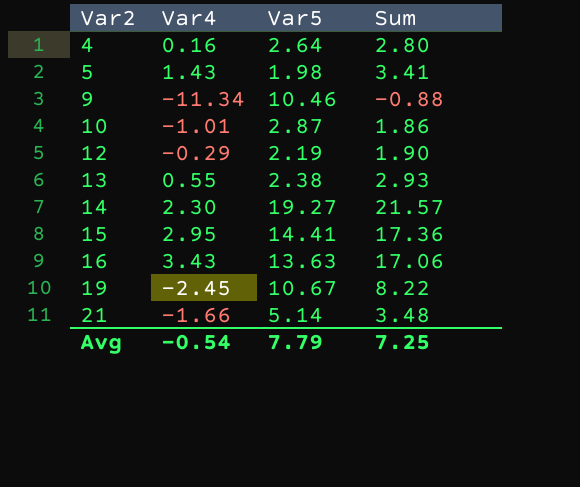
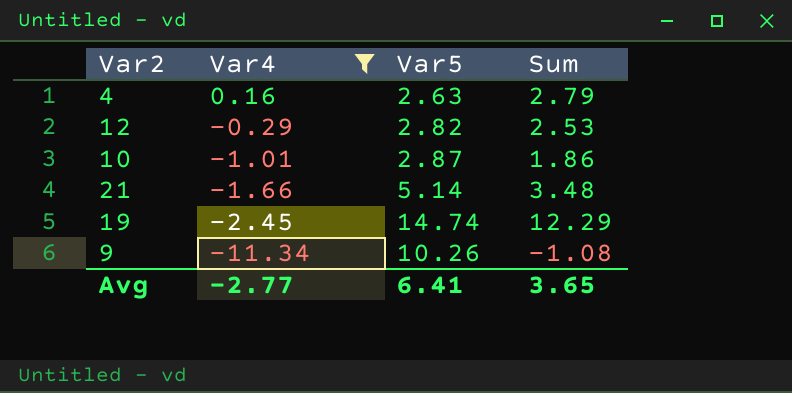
filter: none -> Var4 <= 0.16
row order: Var2 ascending -> Var4 descending
4 | Var5: 2.64 -> 2.63
4 | Sum: 2.80 -> 2.79
12 | Var5: 2.19 -> 2.82
12 | Sum: 1.90 -> 2.53
19 | Var5: 10.67 -> 14.74
19 | Sum: 8.22 -> 12.29
9 | Var5: 10.46 -> 10.26
9 | Sum: -0.88 -> -1.08
Avg | Var4: -0.54 -> -2.77
Avg | Var5: 7.79 -> 6.41
Avg | Sum: 7.25 -> 3.65

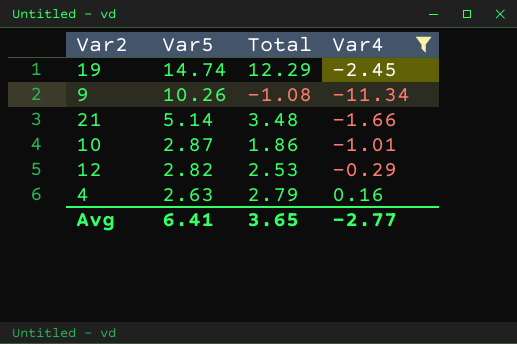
row order: Var4 descending -> Var5 descending
column name: Sum -> Total
column Var4 | position: 2 -> 4

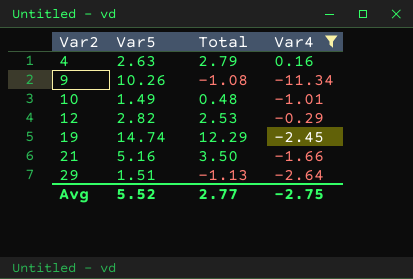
row order: Var5 descending -> Var2 ascending
10 | Var5: 2.87 -> 1.49
10 | Total: 1.86 -> 0.48
21 | Var5: 5.14 -> 5.16
21 | Total: 3.48 -> 3.50
row 29: none -> 1.51 | -1.13 | -2.64
Avg | Var5: 6.41 -> 5.52
Avg | Total: 3.65 -> 2.77
Avg | Var4: -2.77 -> -2.75

